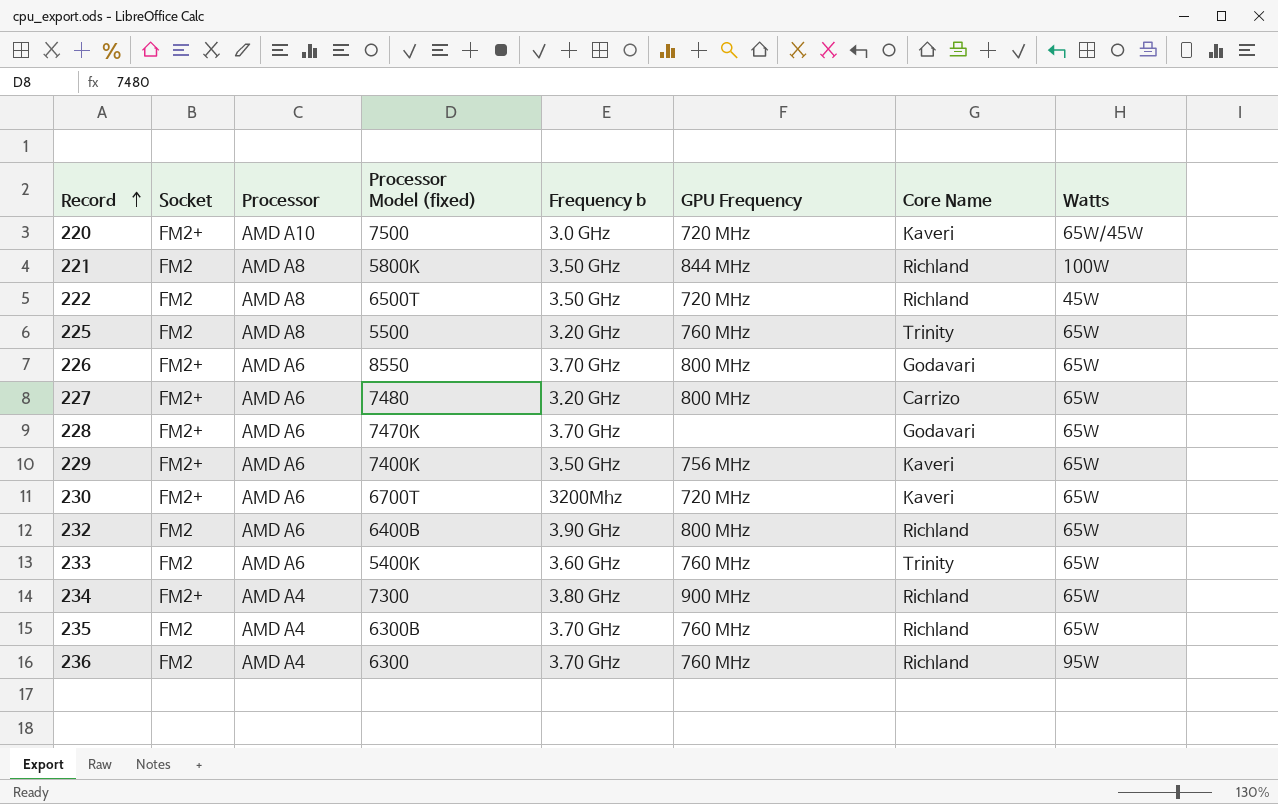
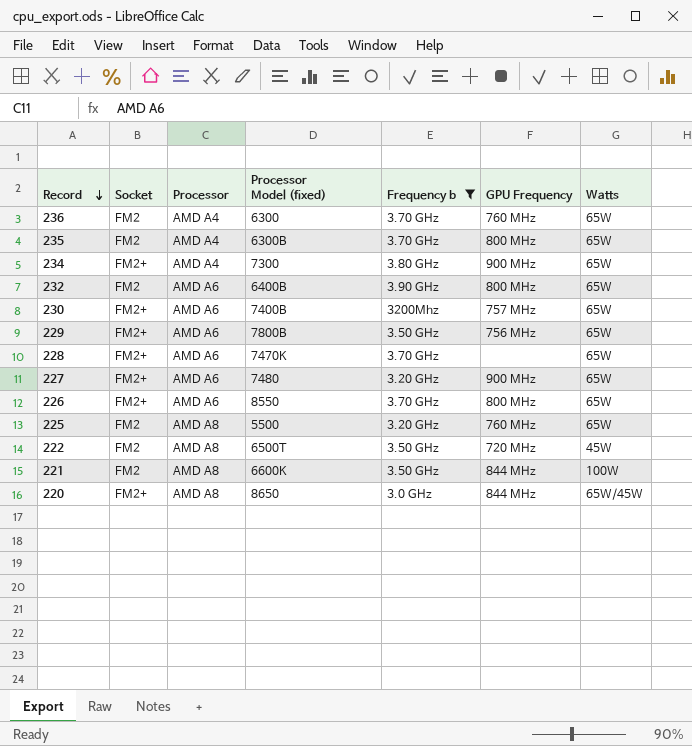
filter: none -> Frequency b != 3.60 GHz
row order: Record ascending -> Record descending
column Core Name | position: 7 -> none
236 | Watts: 95W -> 65W
235 | GPU Frequency: 760 MHz -> 800 MHz
230 | Processor Model (fixed): 6700T -> 7400B
230 | GPU Frequency: 720 MHz -> 757 MHz
229 | Processor Model (fixed): 7400K -> 7800B
227 | GPU Frequency: 800 MHz -> 900 MHz
221 | Processor Model (fixed): 5800K -> 6600K
220 | Processor: AMD A10 -> AMD A8
220 | Processor Model (fixed): 7500 -> 8650
220 | GPU Frequency: 720 MHz -> 844 MHz

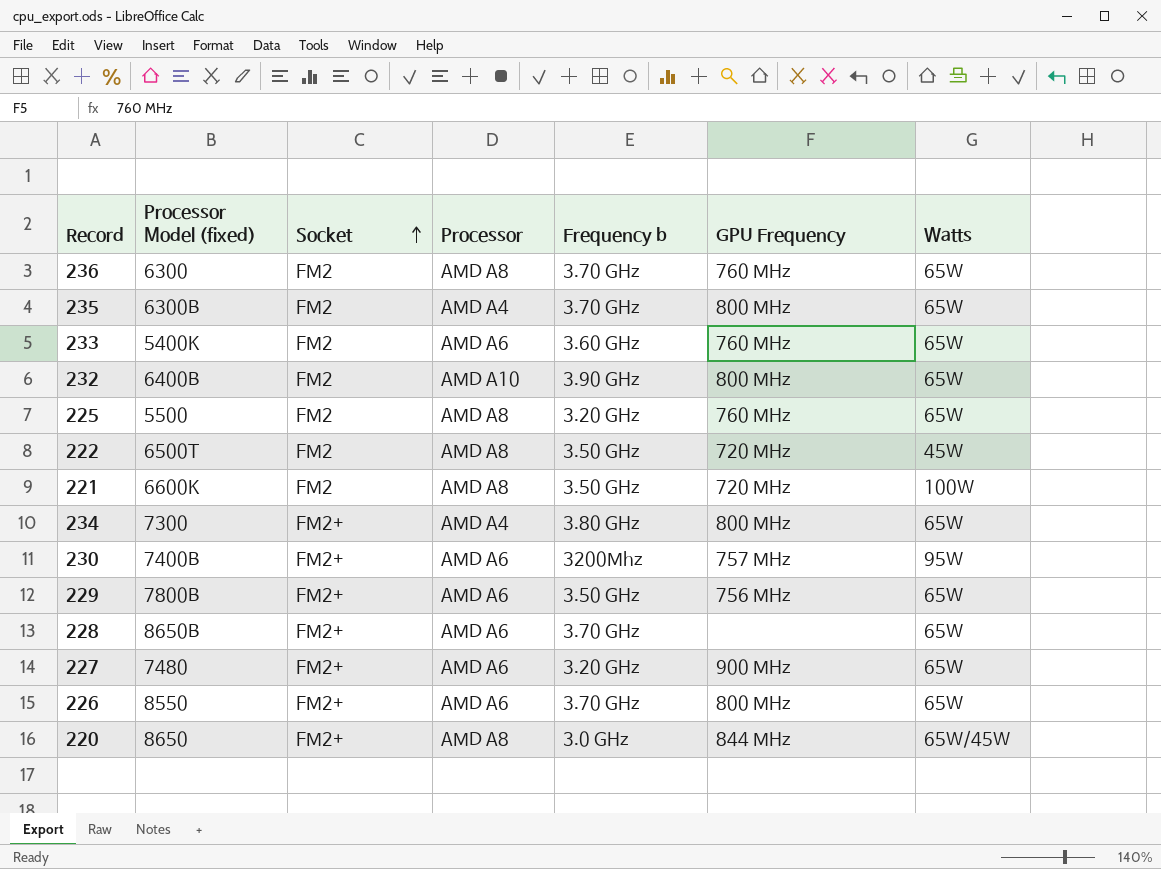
filter: Frequency b != 3.60 GHz -> none
row order: Record descending -> Socket ascending
column Processor Model (fixed) | position: 4 -> 2
236 | Processor: AMD A4 -> AMD A8
232 | Processor: AMD A6 -> AMD A10
221 | GPU Frequency: 844 MHz -> 720 MHz
234 | GPU Frequency: 900 MHz -> 800 MHz
230 | Watts: 65W -> 95W
228 | Processor Model (fixed): 7470K -> 8650B

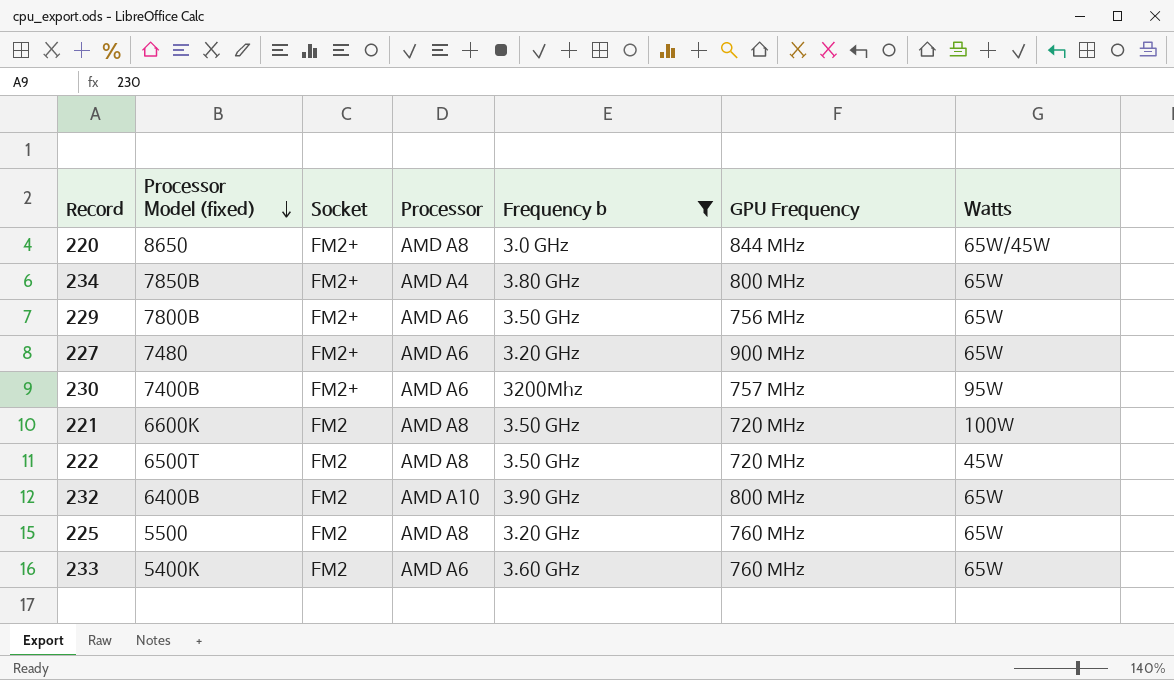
filter: none -> Frequency b != 3.70 GHz
row order: Socket ascending -> Processor Model (fixed) descending
234 | Processor Model (fixed): 7300 -> 7850B

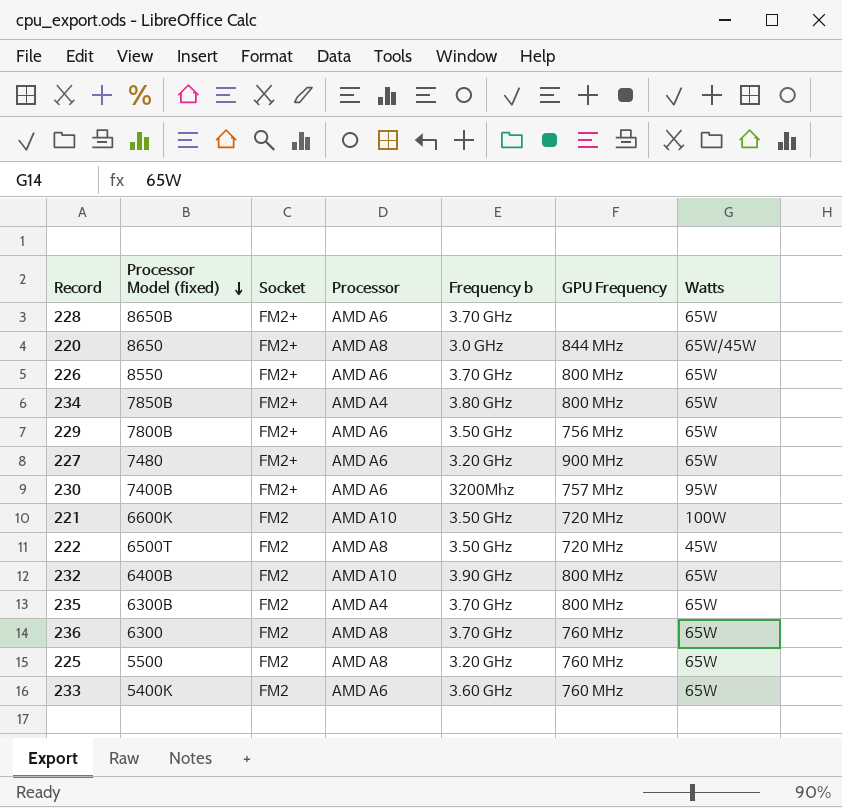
filter: Frequency b != 3.70 GHz -> none
221 | Processor: AMD A8 -> AMD A10

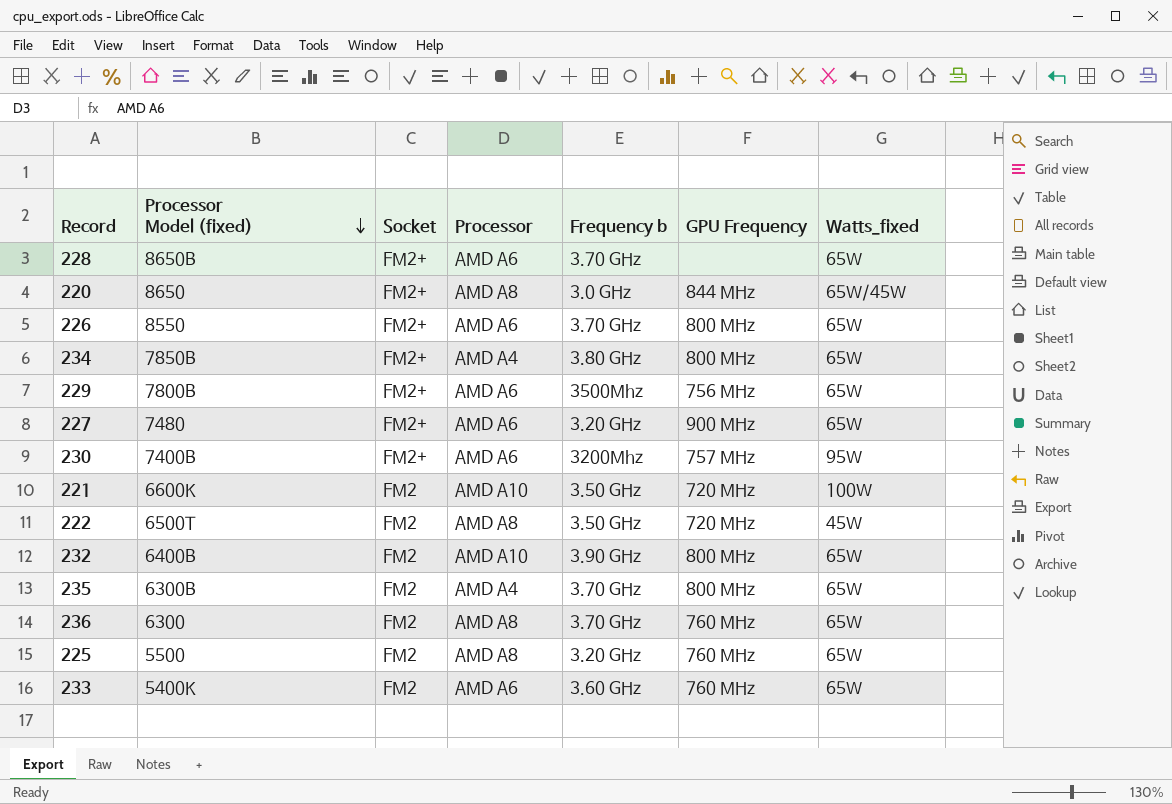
column name: Watts -> Watts_fixed
229 | Frequency b: 3.50 GHz -> 3500Mhz

